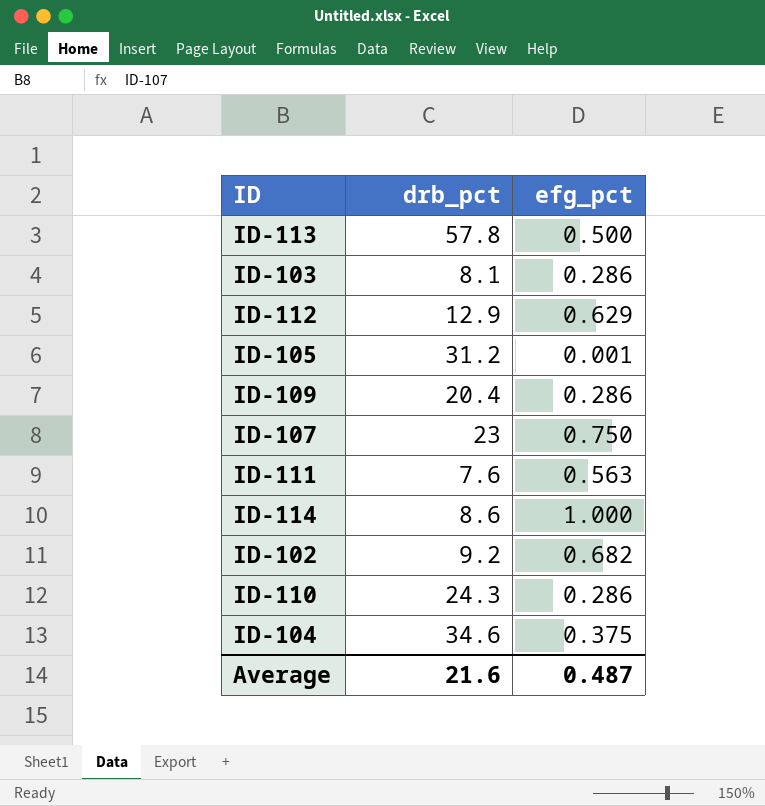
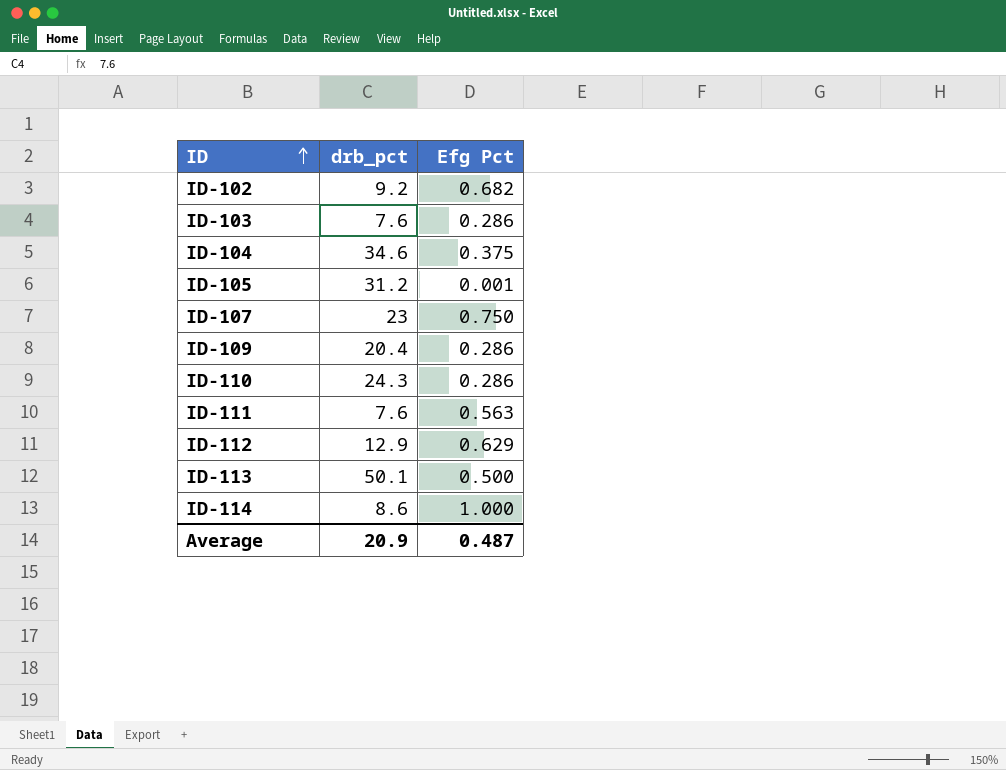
row order: none -> ID ascending
column name: efg_pct -> Efg Pct
ID-103 | drb_pct: 8.1 -> 7.6
ID-113 | drb_pct: 57.8 -> 50.1
Average | drb_pct: 21.6 -> 20.9

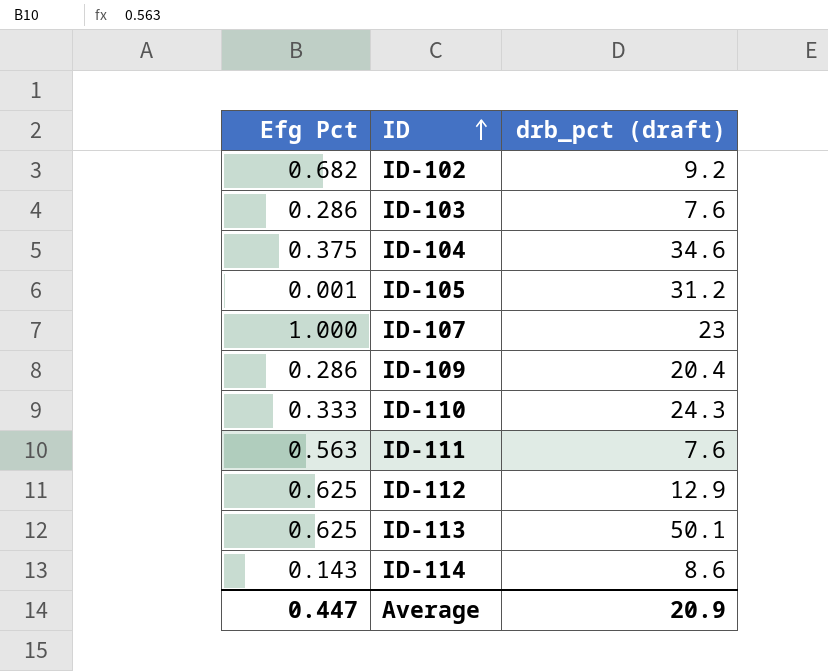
column Efg Pct | position: 3 -> 1
column name: drb_pct -> drb_pct (draft)
ID-107 | Efg Pct: 0.750 -> 1.000
ID-110 | Efg Pct: 0.286 -> 0.333
ID-112 | Efg Pct: 0.629 -> 0.625
ID-113 | Efg Pct: 0.500 -> 0.625
ID-114 | Efg Pct: 1.000 -> 0.143
Average | Efg Pct: 0.487 -> 0.447

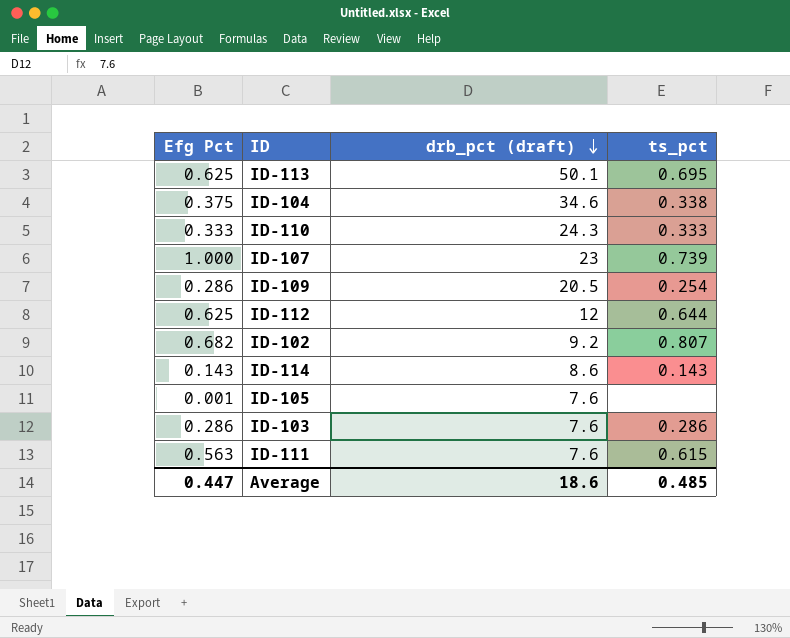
row order: ID ascending -> drb_pct (draft) descending
column ts_pct | position: none -> 4
ID-109 | drb_pct (draft): 20.4 -> 20.5
ID-112 | drb_pct (draft): 12.9 -> 12
ID-105 | drb_pct (draft): 31.2 -> 7.6
Average | drb_pct (draft): 20.9 -> 18.6

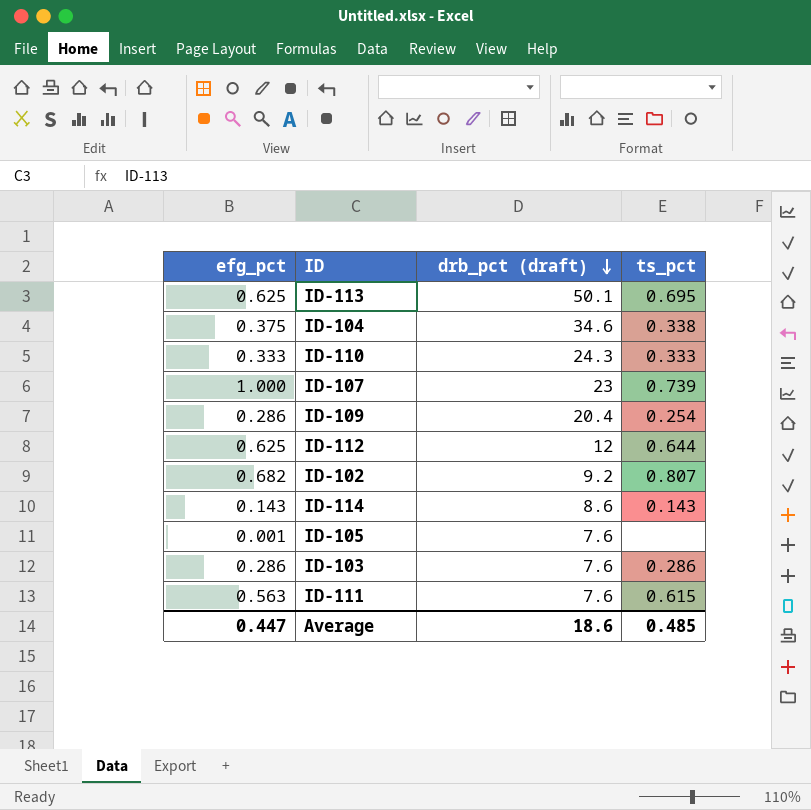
column name: Efg Pct -> efg_pct
ID-109 | drb_pct (draft): 20.5 -> 20.4

